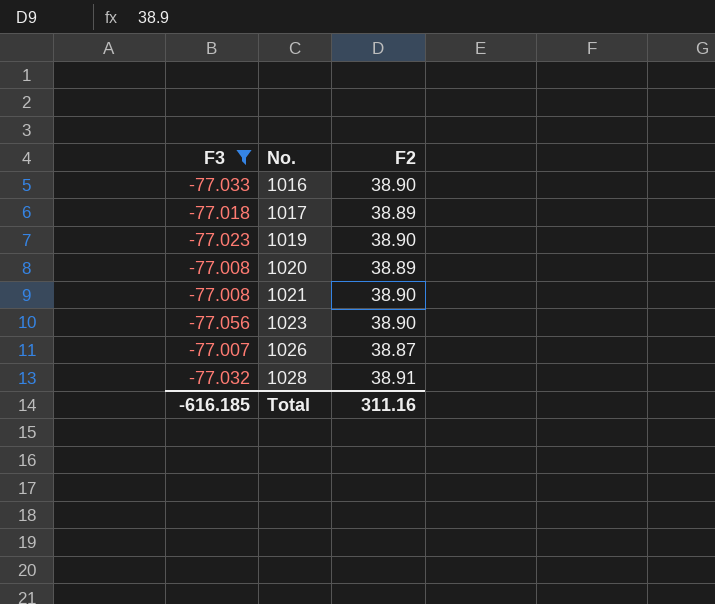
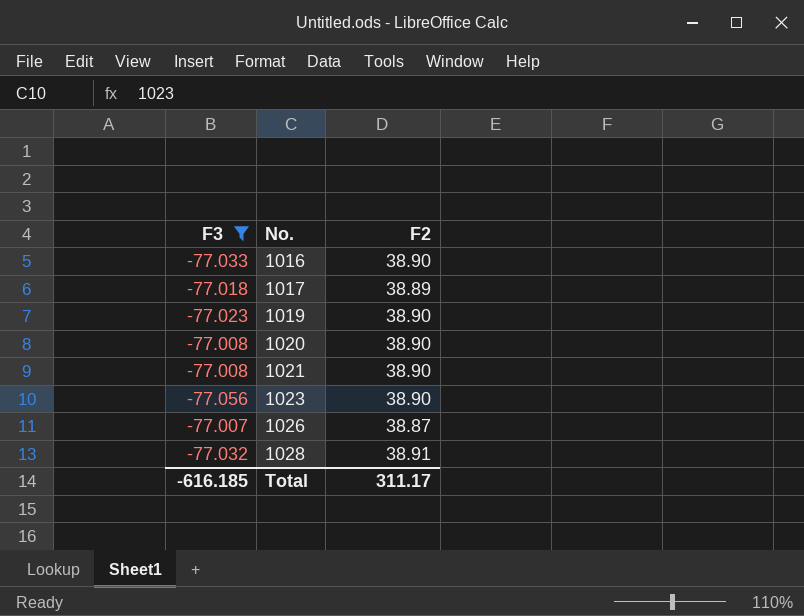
1020 | F2: 38.89 -> 38.90
Total | F2: 311.16 -> 311.17

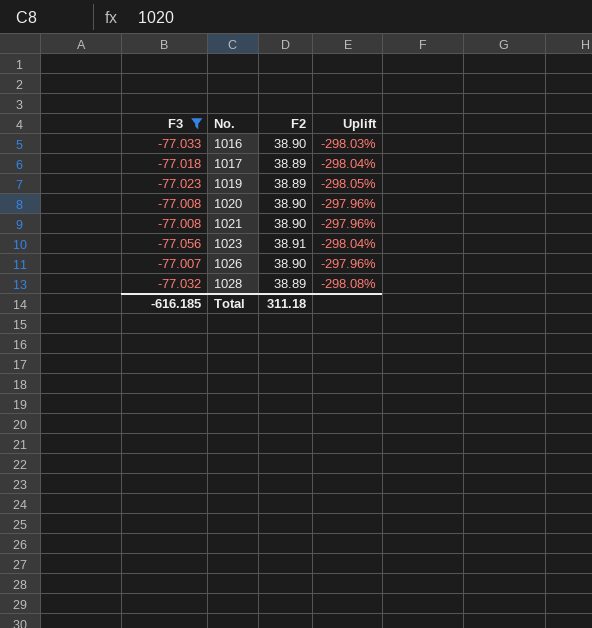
column Uplift | formula: none -> ([F3] - [F2]) / [F2]
1019 | F2: 38.90 -> 38.89
1023 | F2: 38.90 -> 38.91
1026 | F2: 38.87 -> 38.90
1028 | F2: 38.91 -> 38.89
Total | F2: 311.17 -> 311.18

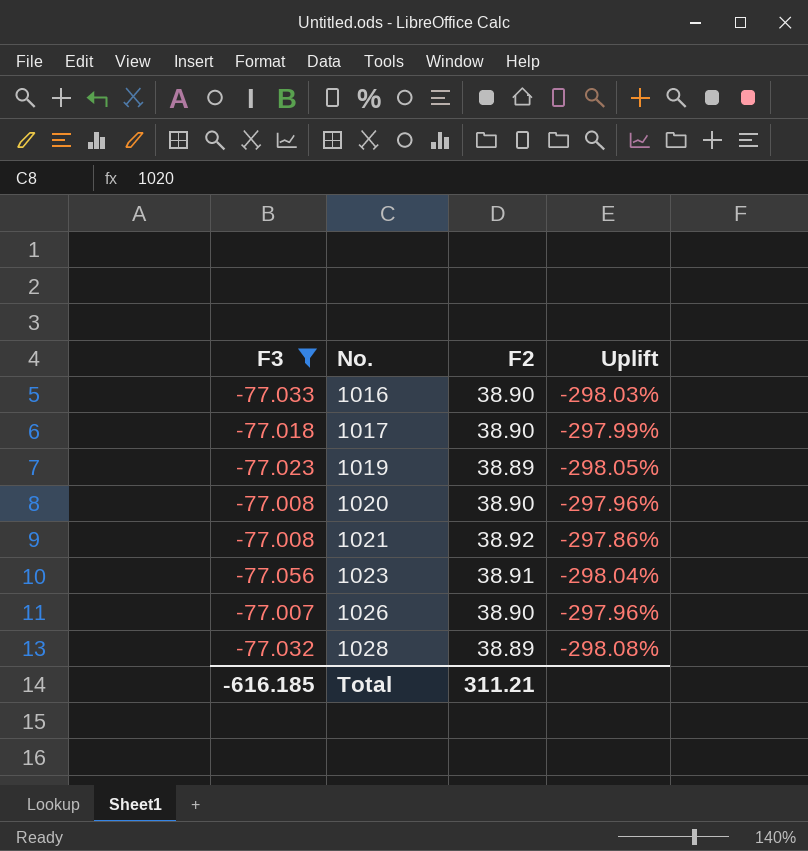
1017 | F2: 38.89 -> 38.90
1017 | Uplift: -298.04% -> -297.99%
1021 | F2: 38.90 -> 38.92
1021 | Uplift: -297.96% -> -297.86%
Total | F2: 311.18 -> 311.21

